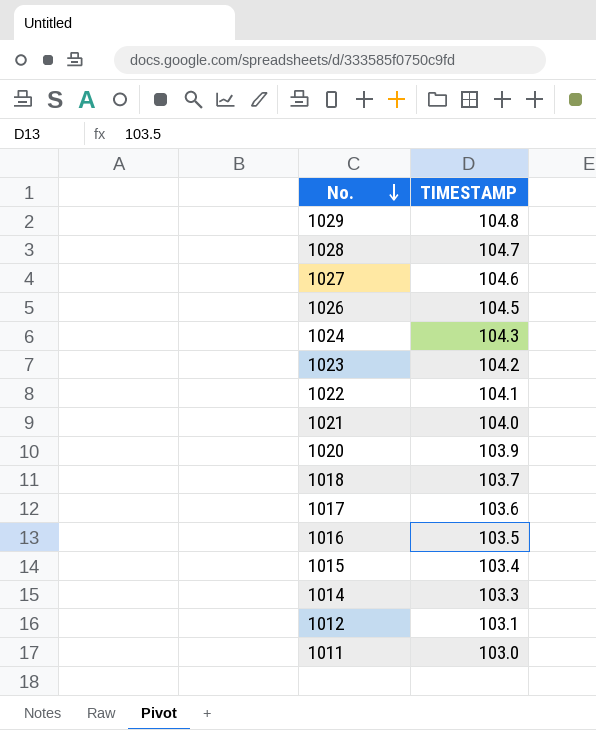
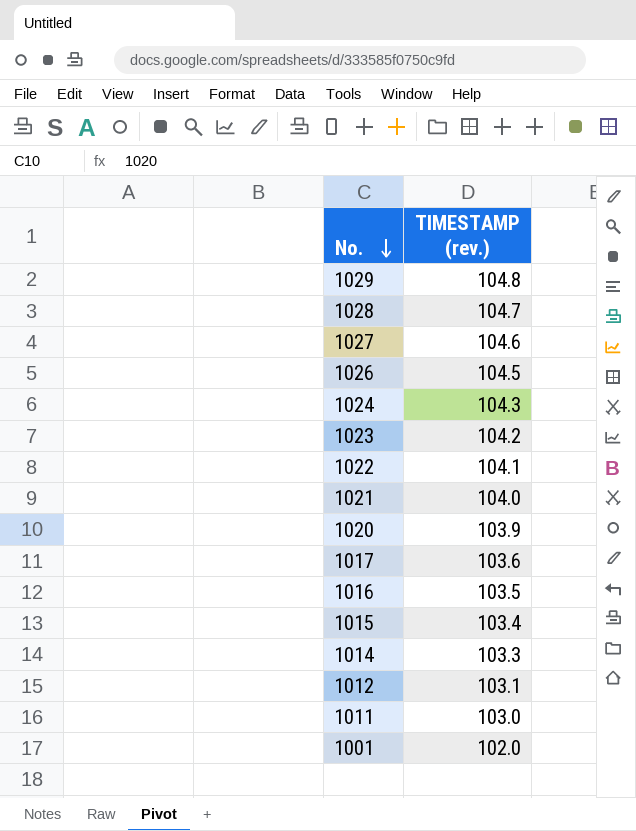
column name: TIMESTAMP -> TIMESTAMP (rev.)
row 1018: 103.7 -> none
row 1001: none -> 102.0

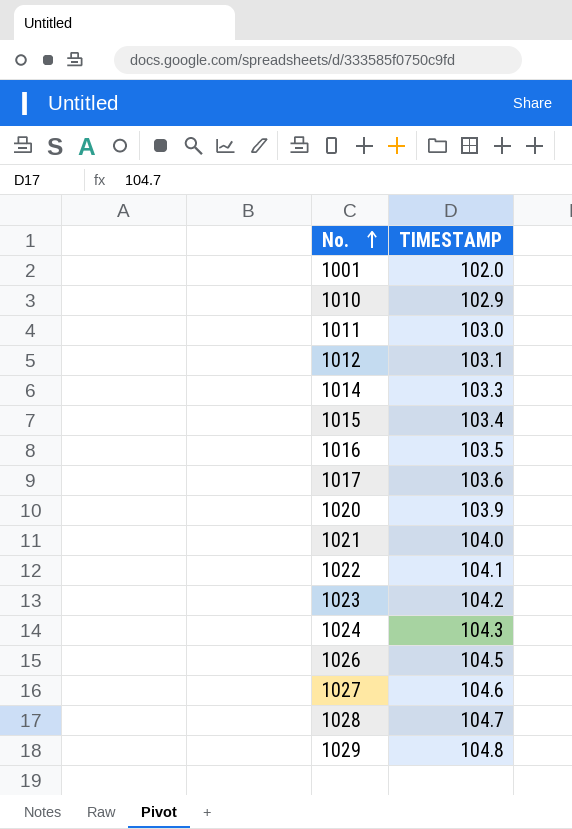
row order: No. descending -> No. ascending
column name: TIMESTAMP (rev.) -> TIMESTAMP
row 1010: none -> 102.9

